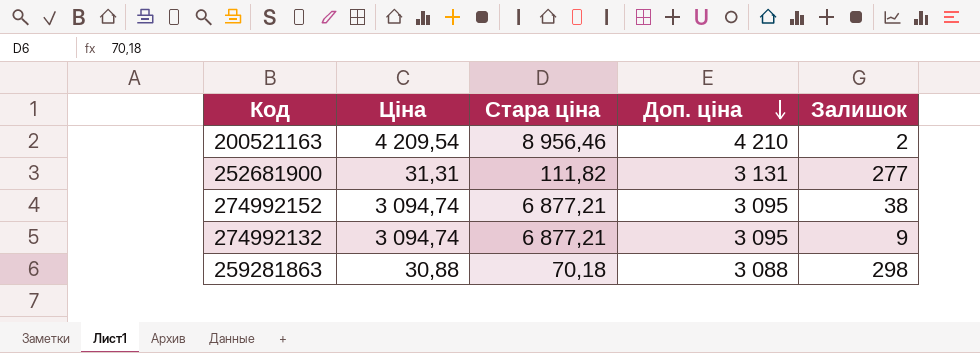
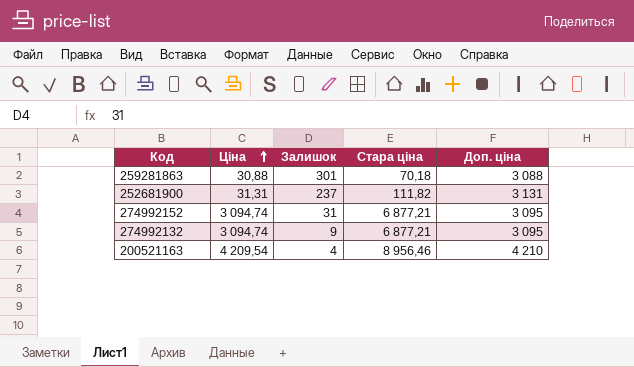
row order: Доп. ціна descending -> Ціна ascending
column Залишок | position: 5 -> 3
259281863 | Залишок: 298 -> 301
252681900 | Залишок: 277 -> 237
274992152 | Залишок: 38 -> 31
200521163 | Залишок: 2 -> 4

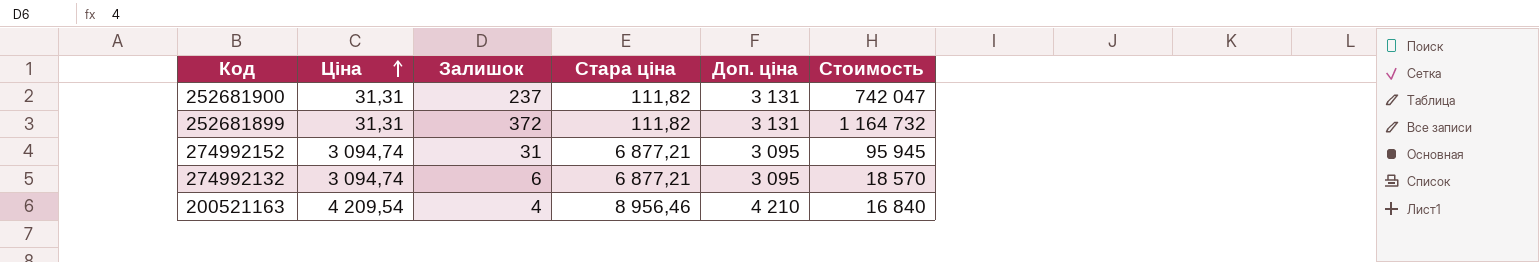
column Стоимость | formula: none -> [Залишок] * [Доп. ціна]
row 259281863: 30,88 | 301 | 70,18 | 3 088 -> none
row 252681899: none -> 31,31 | 372 | 111,82 | 3 131 | 1 164 732
274992132 | Залишок: 9 -> 6

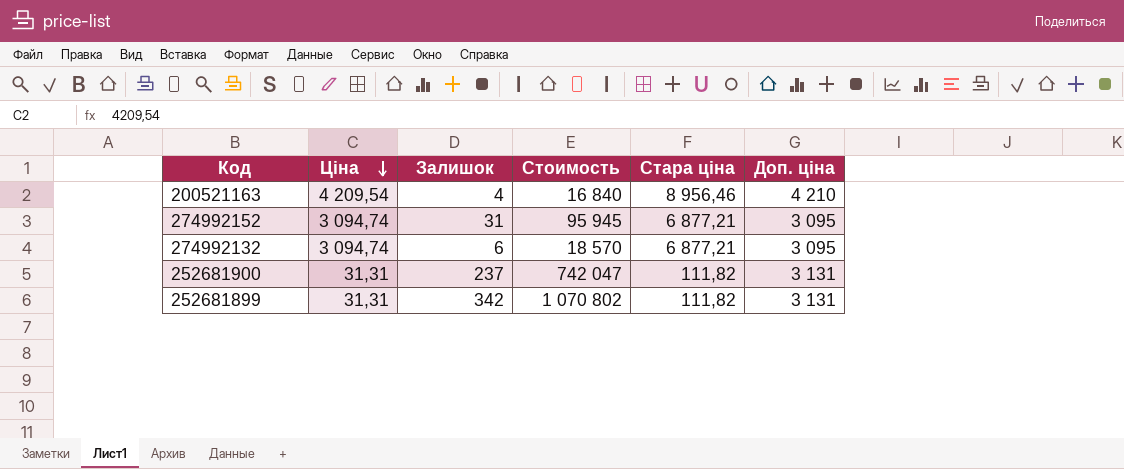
row order: Ціна ascending -> Ціна descending
column Стоимость | position: 6 -> 4
252681899 | Залишок: 372 -> 342
252681899 | Стоимость: 1 164 732 -> 1 070 802

